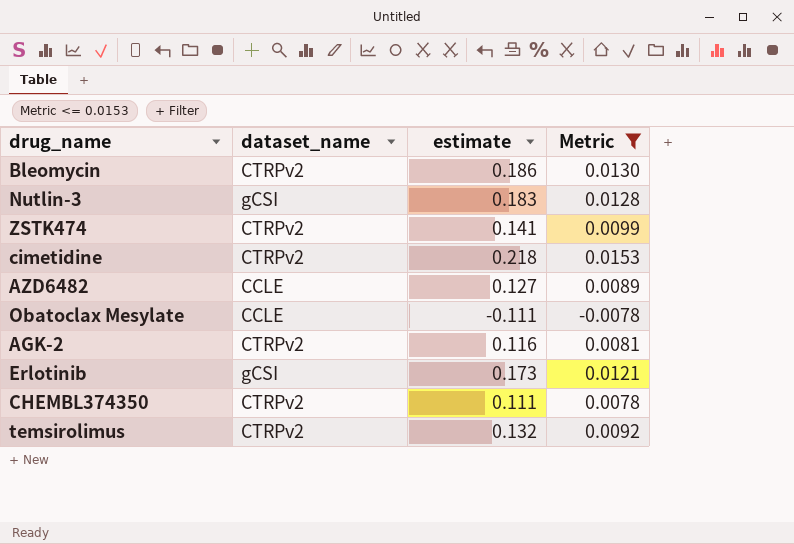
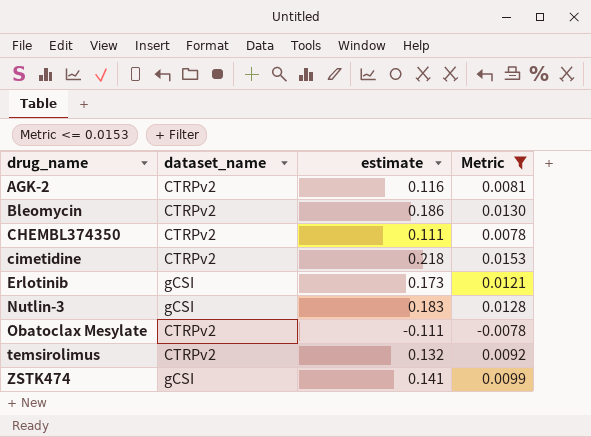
row order: none -> drug_name ascending
row AZD6482: CCLE | 0.127 | 0.0089 -> none
Obatoclax Mesylate | dataset_name: CCLE -> CTRPv2
ZSTK474 | dataset_name: CTRPv2 -> gCSI

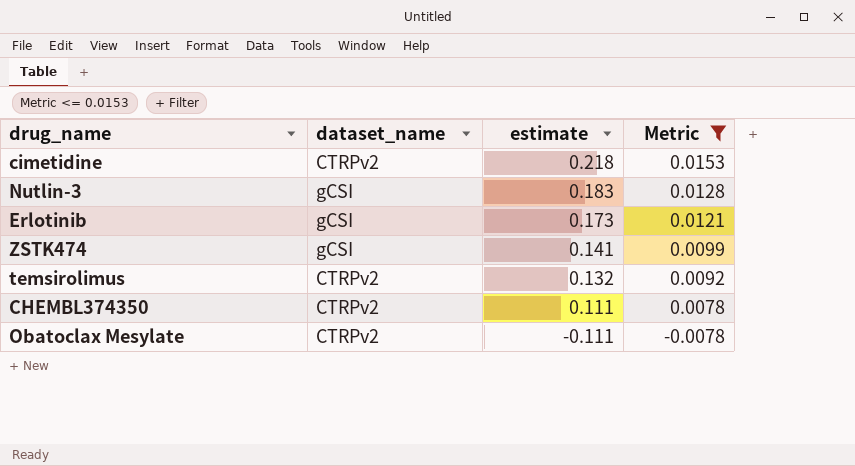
row order: drug_name ascending -> estimate descending
row AGK-2: CTRPv2 | 0.116 | 0.0081 -> none
row Bleomycin: CTRPv2 | 0.186 | 0.0130 -> none

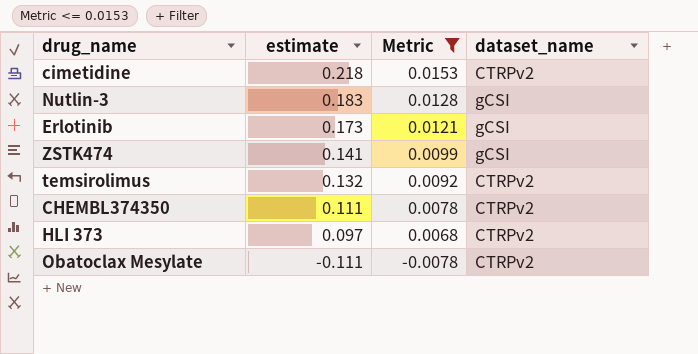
column dataset_name | position: 2 -> 4
row HLI 373: none -> 0.097 | 0.0068 | CTRPv2

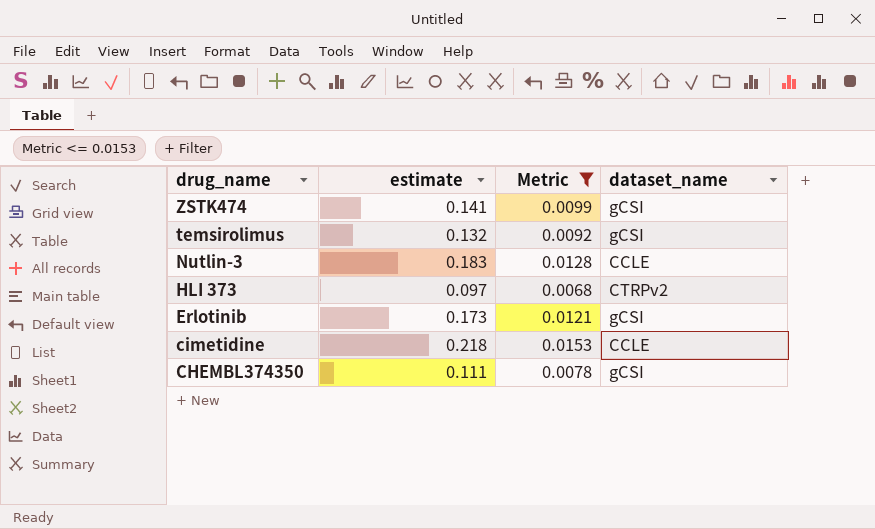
row order: estimate descending -> drug_name descending
row Obatoclax Mesylate: -0.111 | -0.0078 | CTRPv2 -> none
temsirolimus | dataset_name: CTRPv2 -> gCSI
Nutlin-3 | dataset_name: gCSI -> CCLE
cimetidine | dataset_name: CTRPv2 -> CCLE
CHEMBL374350 | dataset_name: CTRPv2 -> gCSI

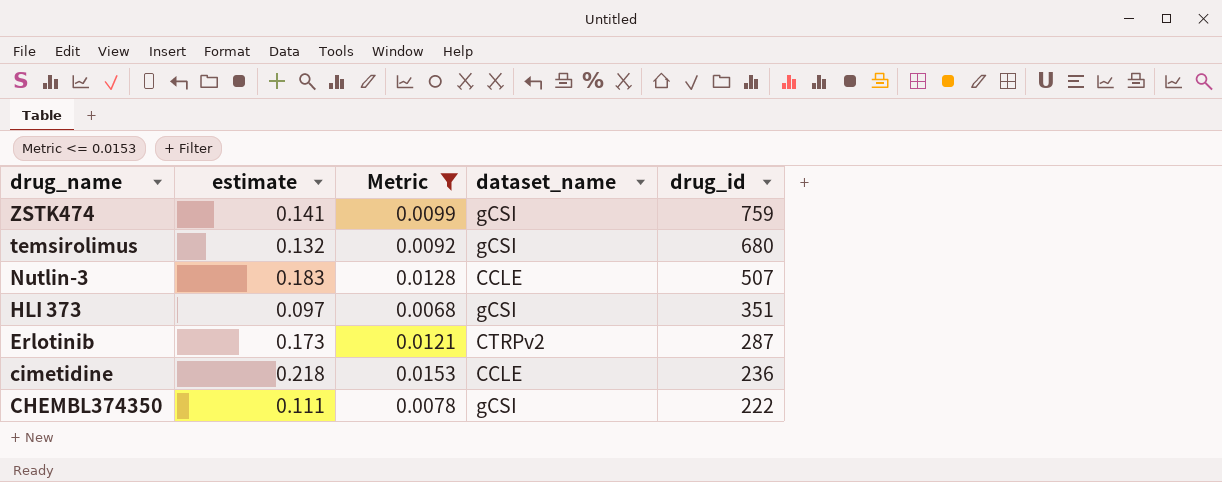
column drug_id | position: none -> 5
HLI 373 | dataset_name: CTRPv2 -> gCSI
Erlotinib | dataset_name: gCSI -> CTRPv2

